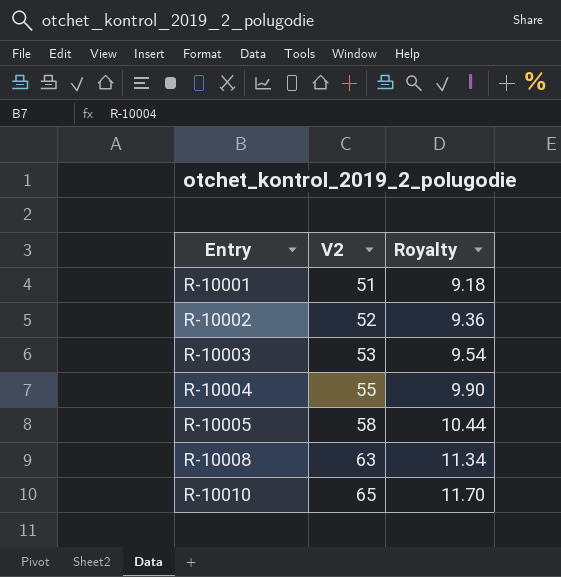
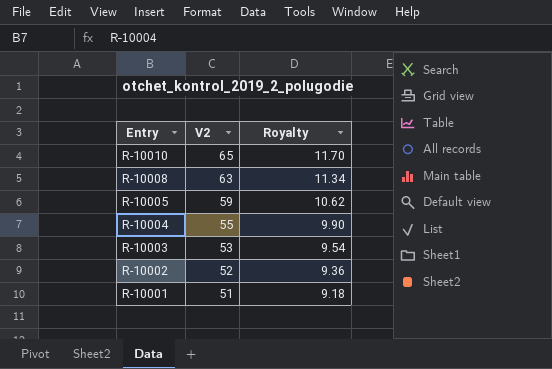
row order: Entry ascending -> Entry descending
R-10005 | V2: 58 -> 59
R-10005 | Royalty: 10.44 -> 10.62

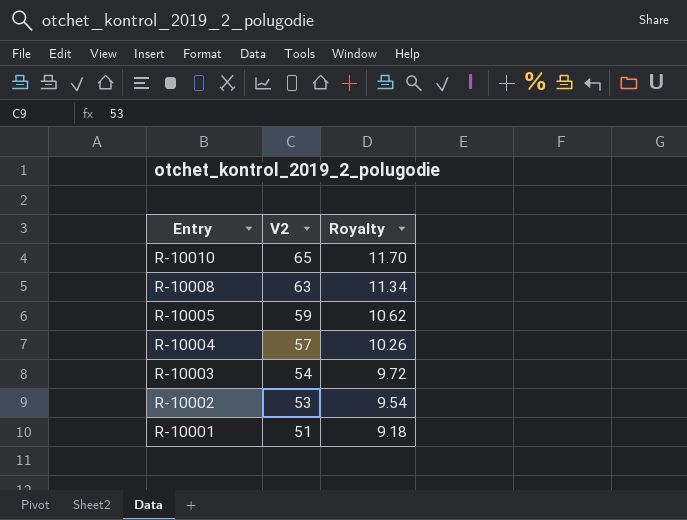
R-10004 | V2: 55 -> 57
R-10004 | Royalty: 9.90 -> 10.26
R-10003 | V2: 53 -> 54
R-10003 | Royalty: 9.54 -> 9.72
R-10002 | V2: 52 -> 53
R-10002 | Royalty: 9.36 -> 9.54

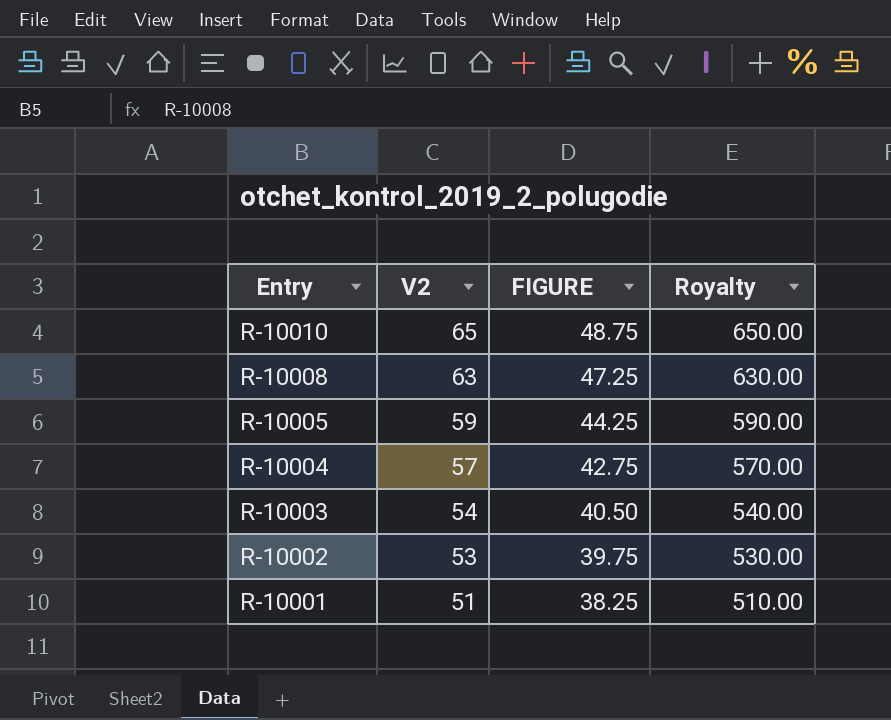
column FIGURE | formula: none -> [V2] * 0.75
column Royalty | formula: [V2] * 0.18 -> [V2] * 10

